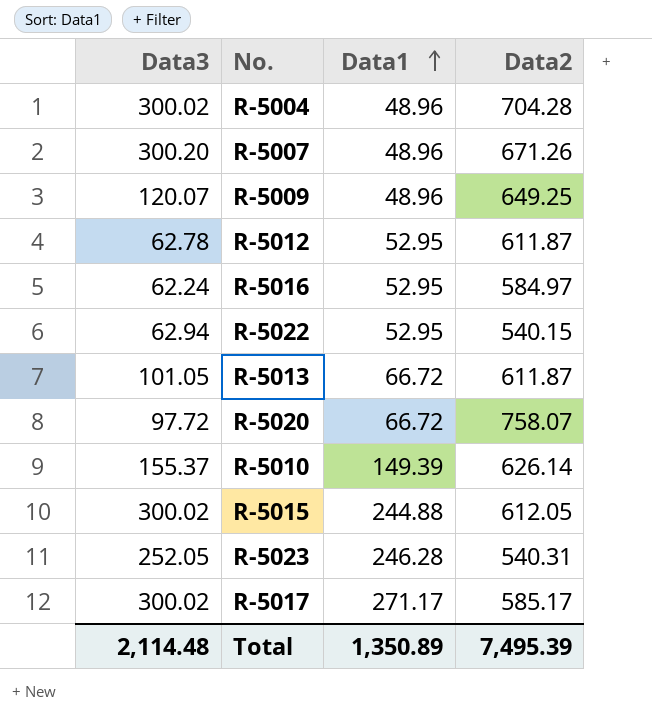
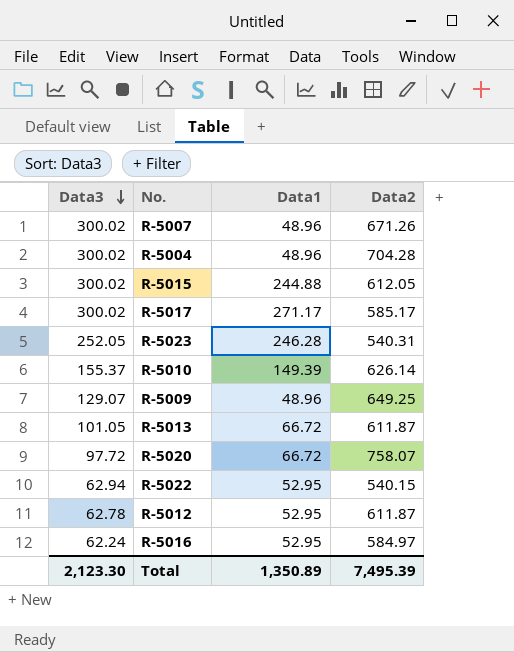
row order: Data1 ascending -> Data3 descending
R-5007 | Data3: 300.20 -> 300.02
R-5009 | Data3: 120.07 -> 129.07
Total | Data3: 2,114.48 -> 2,123.30

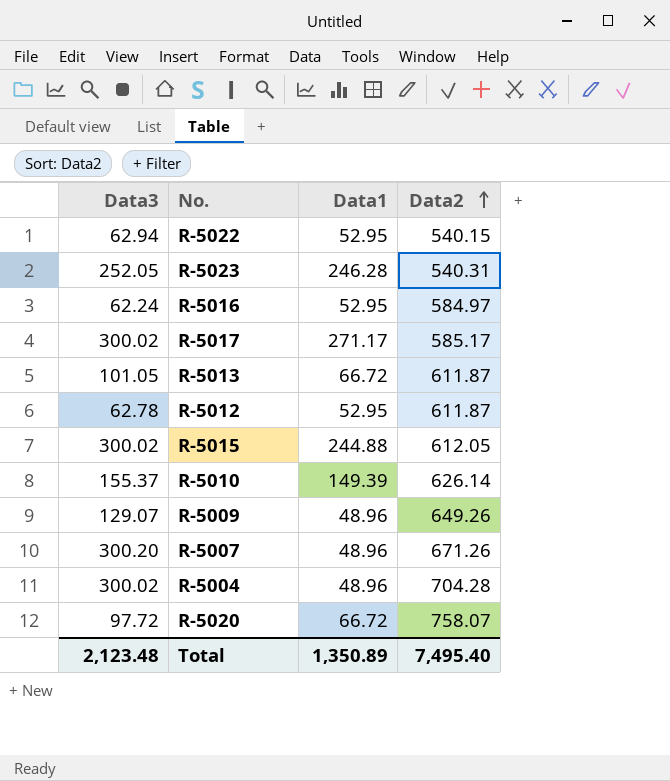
row order: Data3 descending -> Data2 ascending
R-5009 | Data2: 649.25 -> 649.26
R-5007 | Data3: 300.02 -> 300.20
Total | Data3: 2,123.30 -> 2,123.48
Total | Data2: 7,495.39 -> 7,495.40

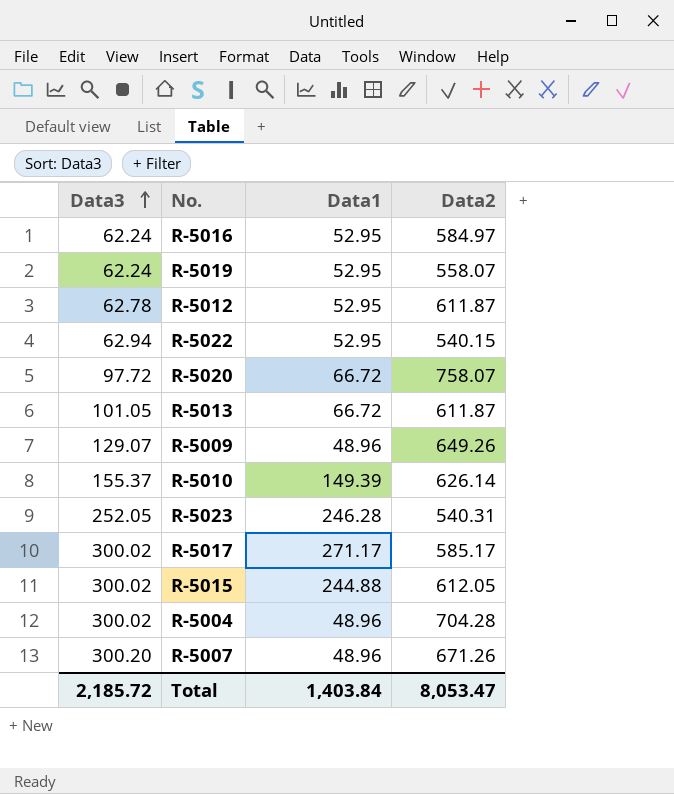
row order: Data2 ascending -> Data3 ascending
row R-5019: none -> 62.24 | 52.95 | 558.07
Total | Data3: 2,123.48 -> 2,185.72
Total | Data1: 1,350.89 -> 1,403.84
Total | Data2: 7,495.40 -> 8,053.47

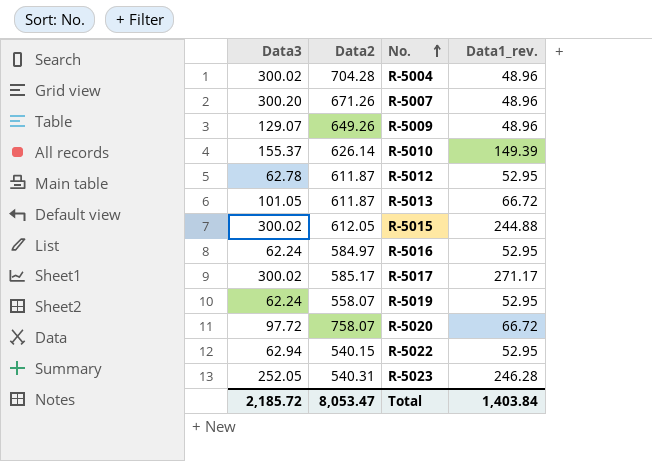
row order: Data3 ascending -> No. ascending
column Data2 | position: 4 -> 2
column name: Data1 -> Data1_rev.

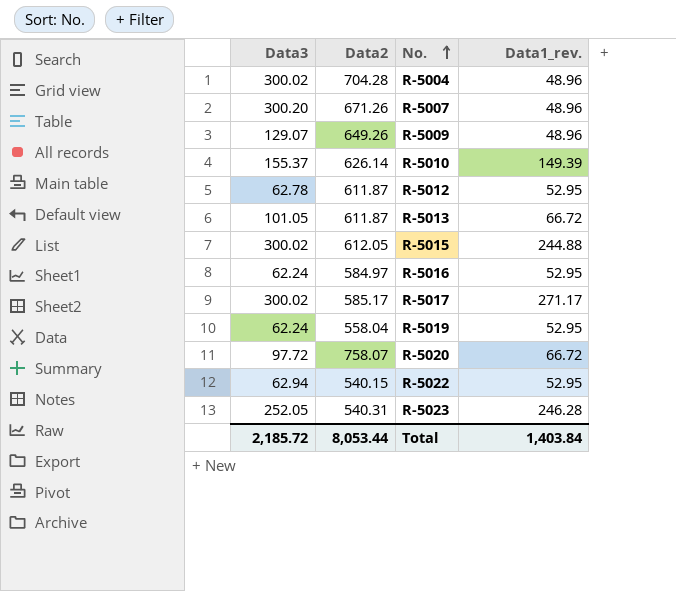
R-5019 | Data2: 558.07 -> 558.04
Total | Data2: 8,053.47 -> 8,053.44

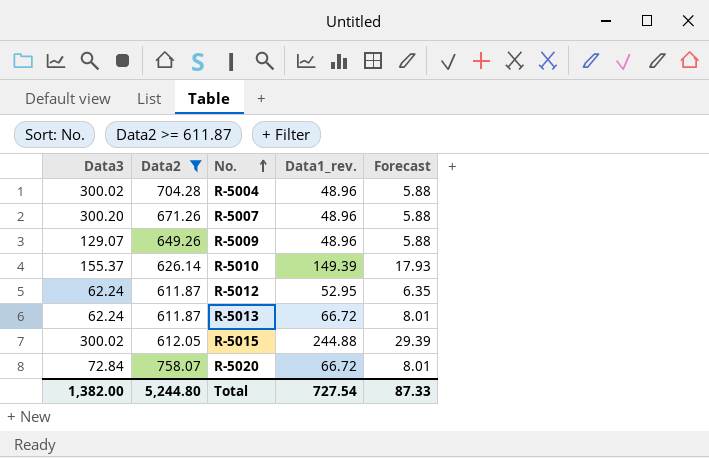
filter: none -> Data2 >= 611.87
column Forecast | formula: none -> [Data1_rev.] * 0.12
R-5012 | Data3: 62.78 -> 62.24
R-5013 | Data3: 101.05 -> 62.24
R-5020 | Data3: 97.72 -> 72.84
Total | Data3: 2,185.72 -> 1,382.00
Total | Data2: 8,053.44 -> 5,244.80
Total | Data1_rev.: 1,403.84 -> 727.54

